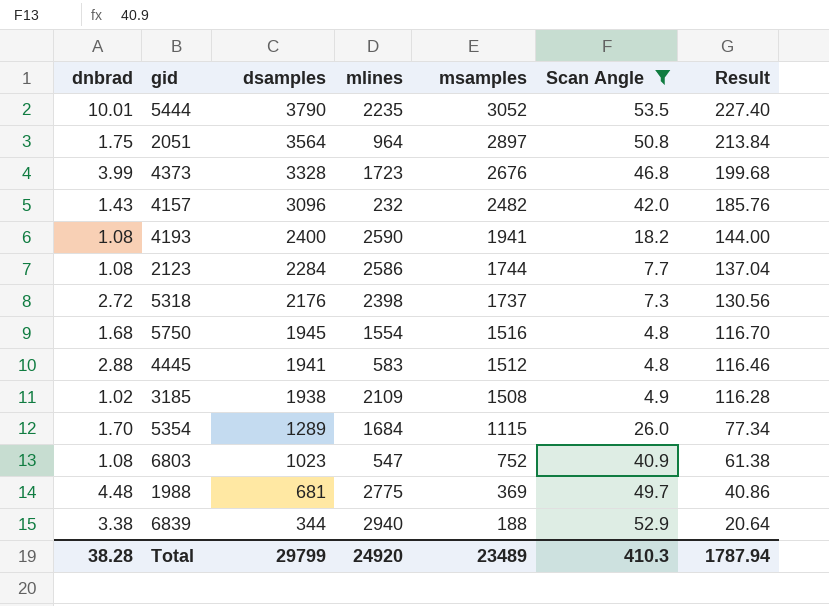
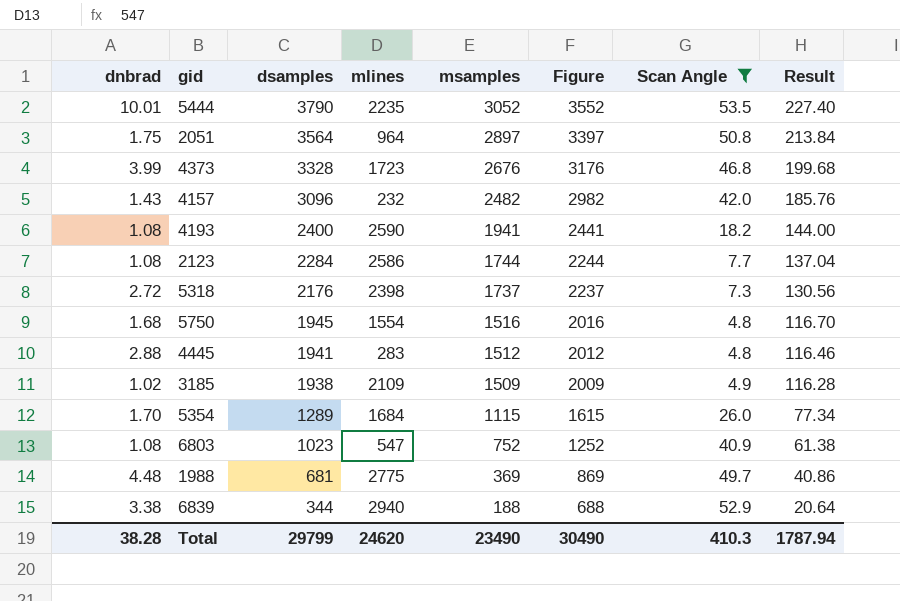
column Figure | formula: none -> [msamples] + 500
4445 | mlines: 583 -> 283
3185 | msamples: 1508 -> 1509
Total | mlines: 24920 -> 24620
Total | msamples: 23489 -> 23490

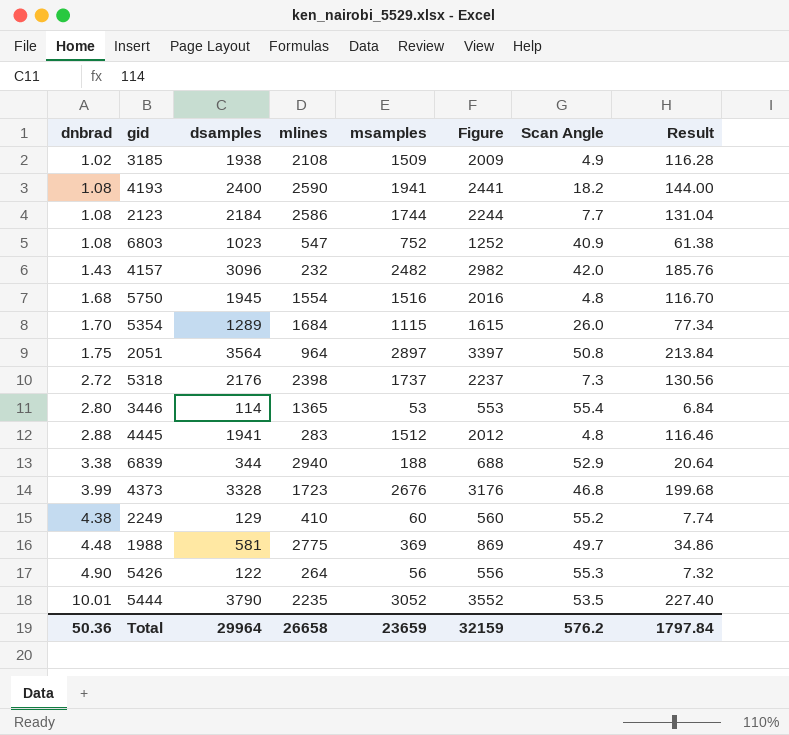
filter: Scan Angle <= 53.5 -> none
row order: dsamples descending -> dnbrad ascending
3185 | mlines: 2109 -> 2108
2123 | dsamples: 2284 -> 2184
2123 | Result: 137.04 -> 131.04
1988 | dsamples: 681 -> 581
1988 | Result: 40.86 -> 34.86
Total | dnbrad: 38.28 -> 50.36
Total | dsamples: 29799 -> 29964
Total | mlines: 24620 -> 26658
Total | msamples: 23490 -> 23659
Total | Figure: 30490 -> 32159
Total | Scan Angle: 410.3 -> 576.2
Total | Result: 1787.94 -> 1797.84

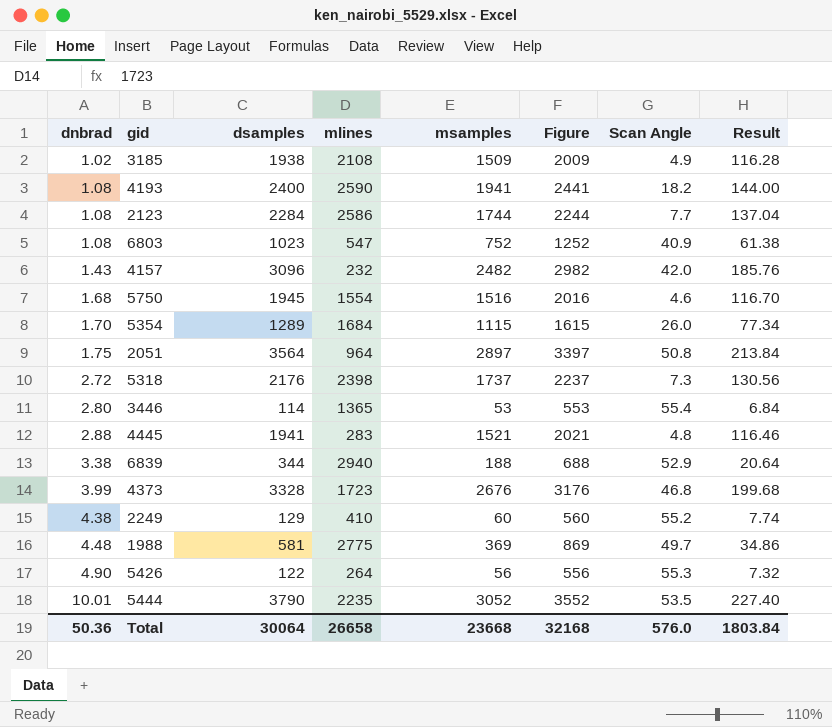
2123 | dsamples: 2184 -> 2284
2123 | Result: 131.04 -> 137.04
5750 | Scan Angle: 4.8 -> 4.6
4445 | msamples: 1512 -> 1521
4445 | Figure: 2012 -> 2021
Total | dsamples: 29964 -> 30064
Total | msamples: 23659 -> 23668
Total | Figure: 32159 -> 32168
Total | Scan Angle: 576.2 -> 576.0
Total | Result: 1797.84 -> 1803.84

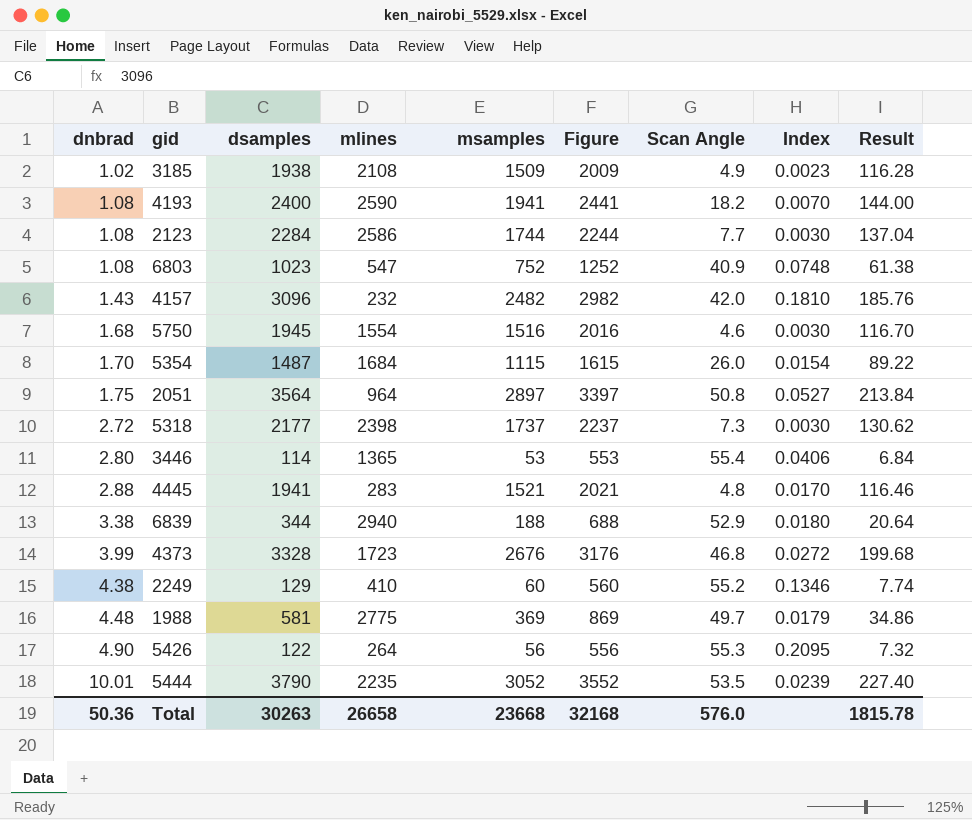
column Index | formula: none -> [Scan Angle] / [mlines]
5354 | dsamples: 1289 -> 1487
5354 | Result: 77.34 -> 89.22
5318 | dsamples: 2176 -> 2177
5318 | Result: 130.56 -> 130.62
Total | dsamples: 30064 -> 30263
Total | Result: 1803.84 -> 1815.78

